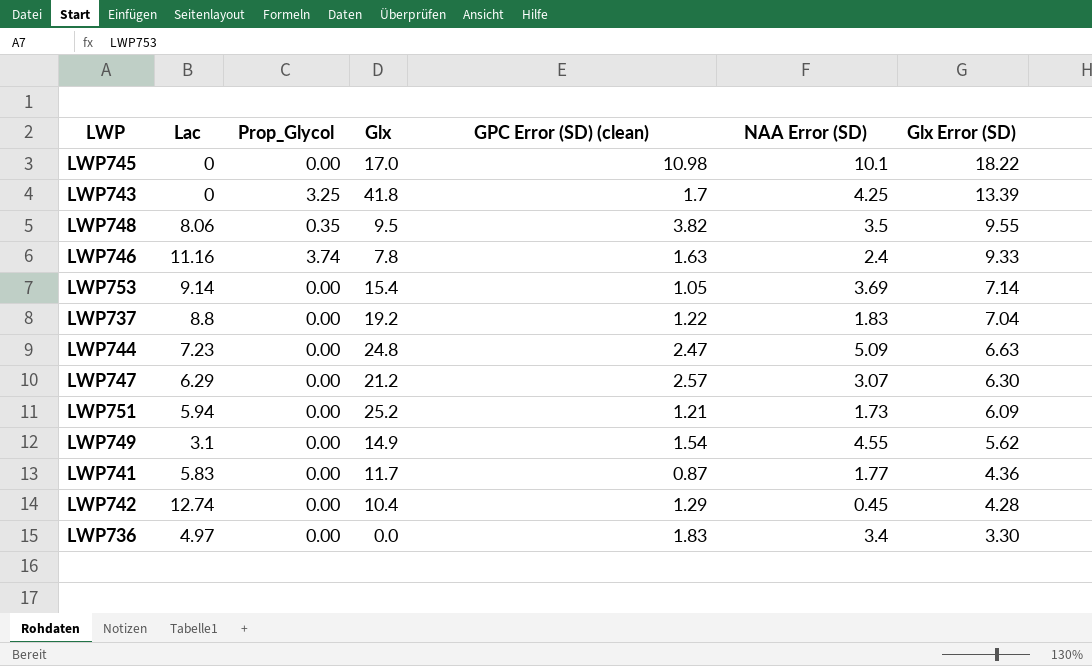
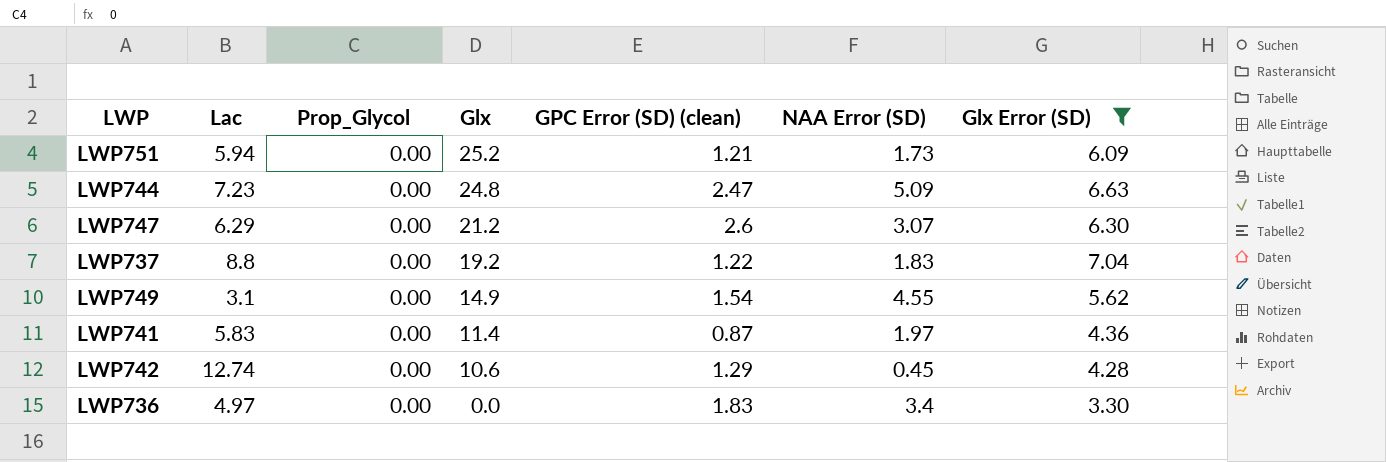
filter: none -> Glx Error (SD) <= 7.04
row order: Glx Error (SD) descending -> Glx descending
LWP747 | GPC Error (SD) (clean): 2.57 -> 2.6
LWP741 | Glx: 11.7 -> 11.4
LWP741 | NAA Error (SD): 1.77 -> 1.97
LWP742 | Glx: 10.4 -> 10.6

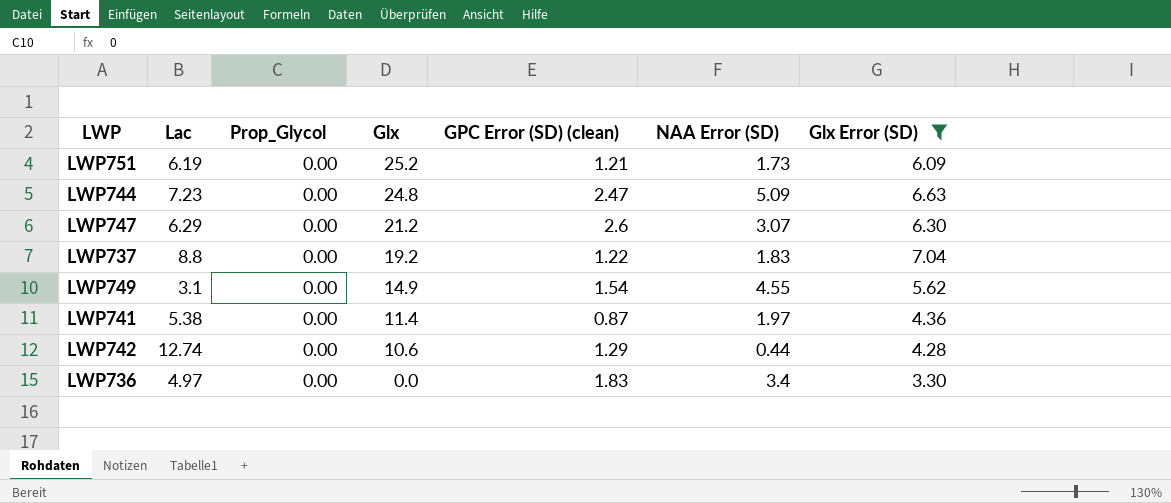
LWP751 | Lac: 5.94 -> 6.19
LWP741 | Lac: 5.83 -> 5.38
LWP742 | NAA Error (SD): 0.45 -> 0.44

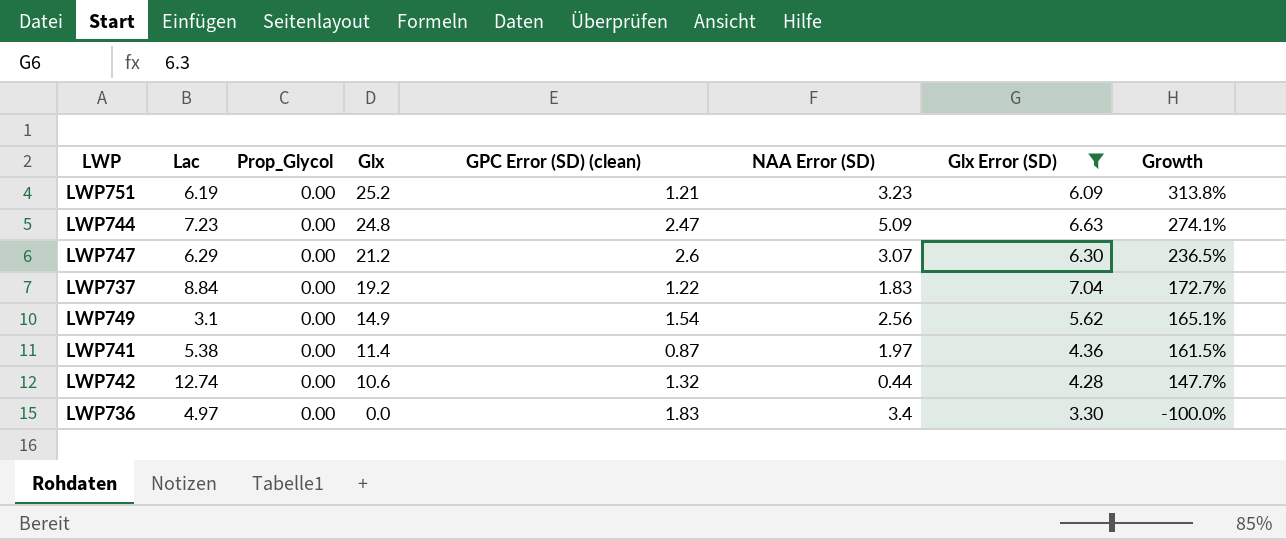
column Growth | formula: none -> ([Glx] - [Glx Error (SD)]) / [Glx Error (SD)]
LWP751 | NAA Error (SD): 1.73 -> 3.23
LWP737 | Lac: 8.8 -> 8.84
LWP749 | NAA Error (SD): 4.55 -> 2.56
LWP742 | GPC Error (SD) (clean): 1.29 -> 1.32

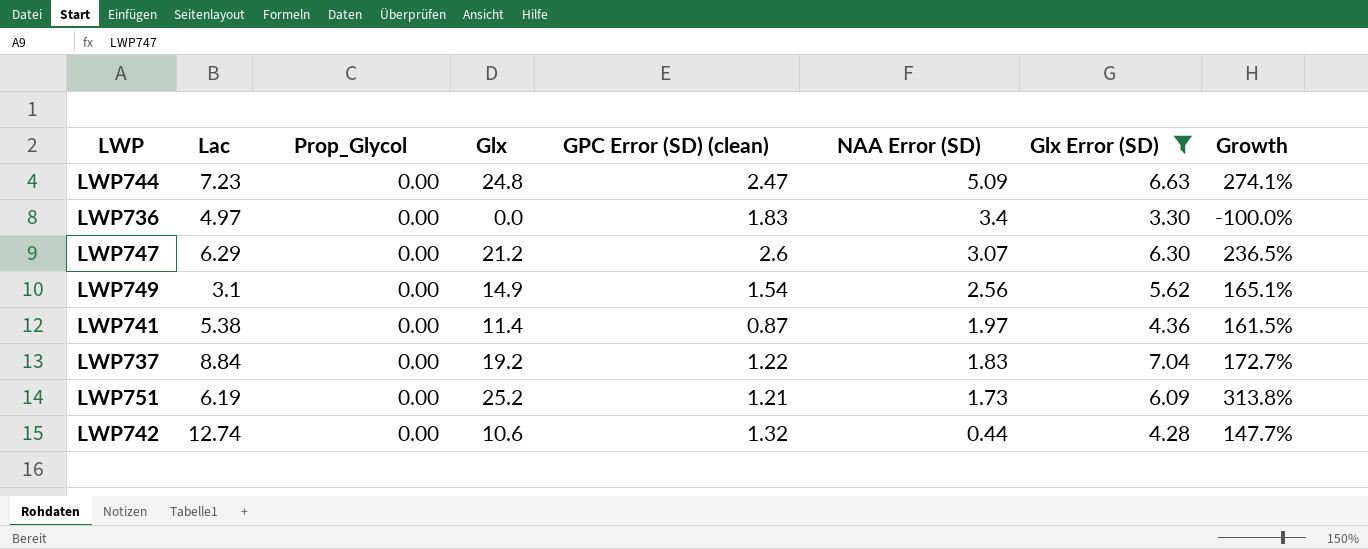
row order: Glx descending -> NAA Error (SD) descending
LWP751 | NAA Error (SD): 3.23 -> 1.73

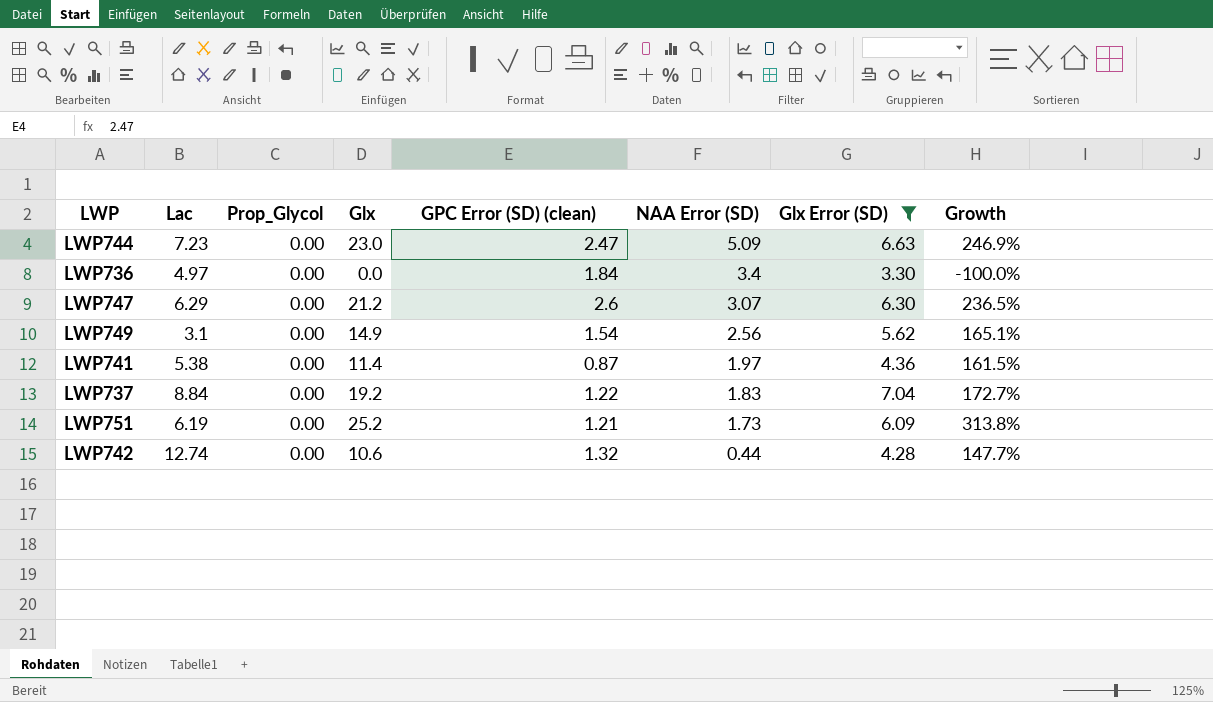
LWP744 | Glx: 24.8 -> 23.0
LWP744 | Growth: 274.1% -> 246.9%
LWP736 | GPC Error (SD) (clean): 1.83 -> 1.84

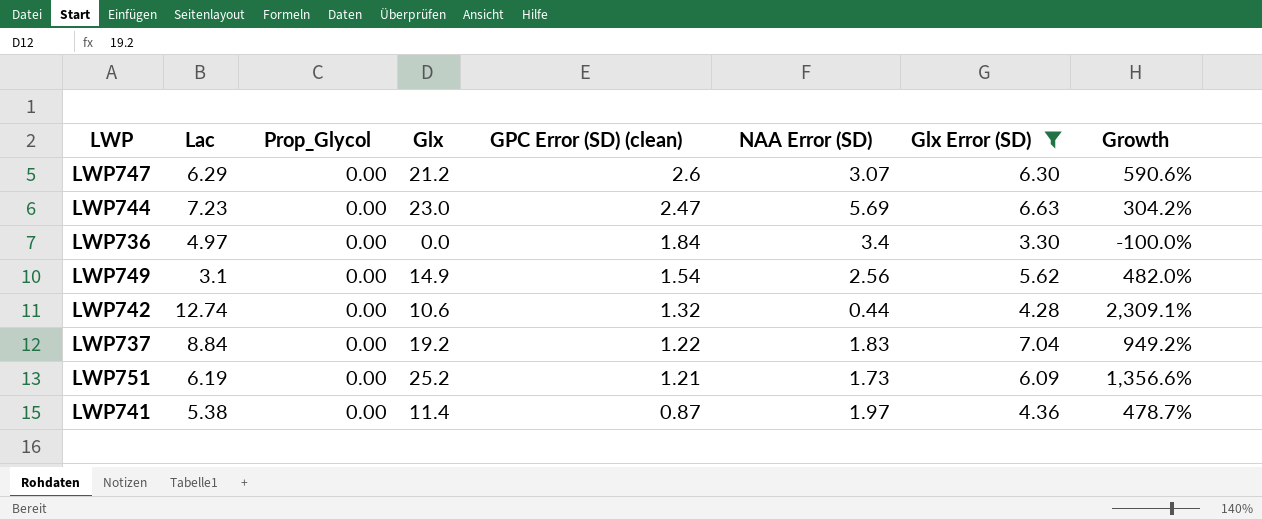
row order: NAA Error (SD) descending -> GPC Error (SD) (clean) descending
column Growth | formula: ([Glx] - [Glx Error (SD)]) / [Glx Error (SD)] -> ([Glx] - [NAA Error (SD)]) / [NAA Error (SD)]
LWP744 | NAA Error (SD): 5.09 -> 5.69

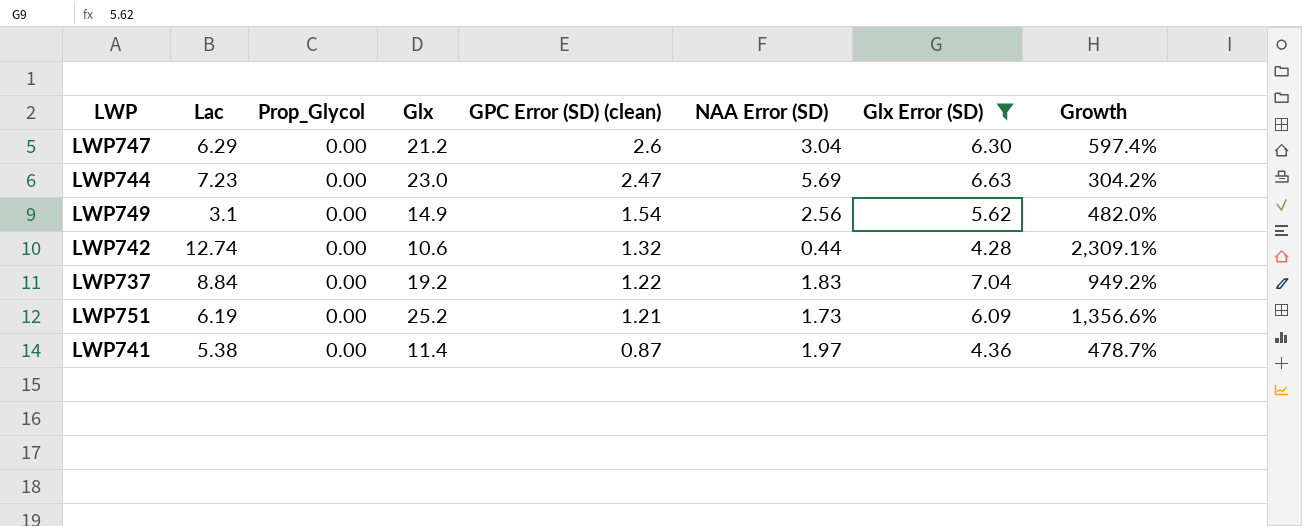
row LWP736: 4.97 | 0.00 | 0.0 | 1.84 | 3.4 | 3.30 | -100.0% -> none
LWP747 | NAA Error (SD): 3.07 -> 3.04
LWP747 | Growth: 590.6% -> 597.4%

